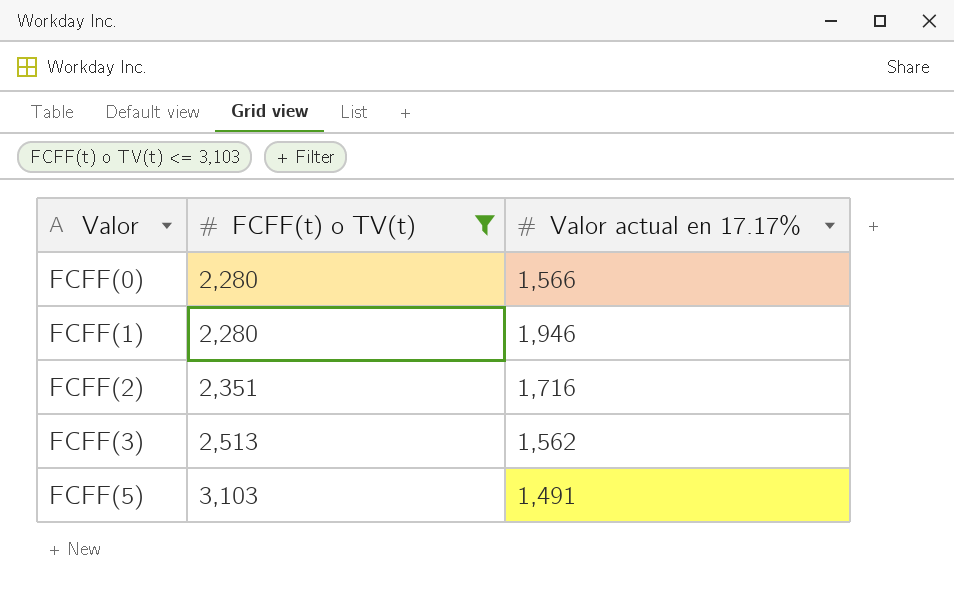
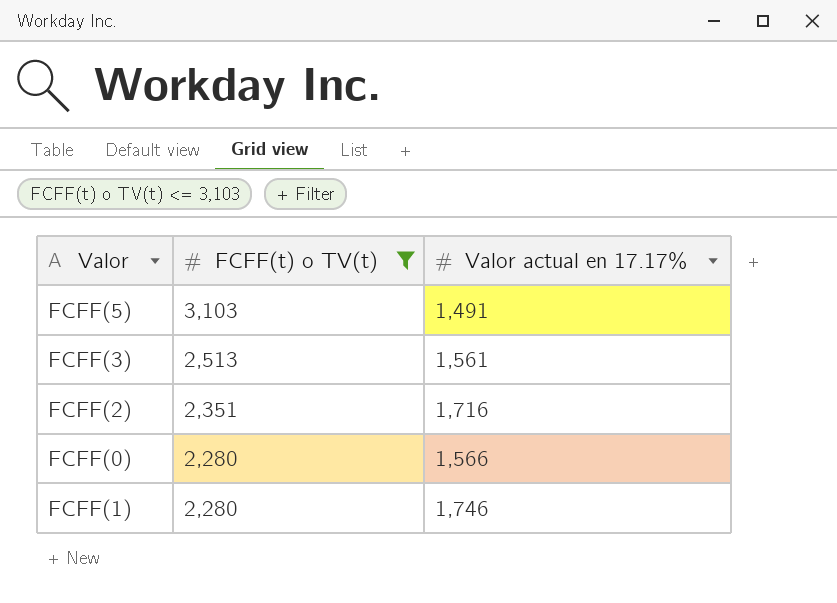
row order: Valor ascending -> FCFF(t) o TV(t) descending
FCFF(3) | Valor actual en 17.17%: 1,562 -> 1,561
FCFF(1) | Valor actual en 17.17%: 1,946 -> 1,746

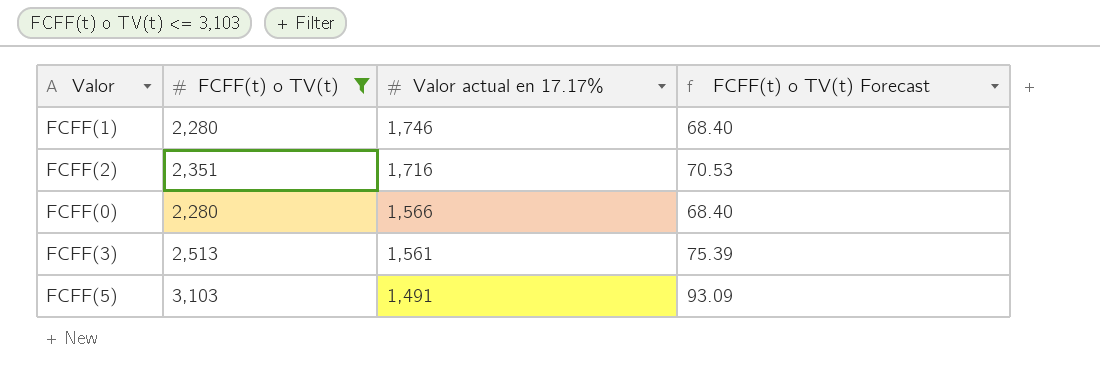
row order: FCFF(t) o TV(t) descending -> Valor actual en 17.17% descending
column FCFF(t) o TV(t) Forecast | formula: none -> [FCFF(t) o TV(t)] * 0.03

